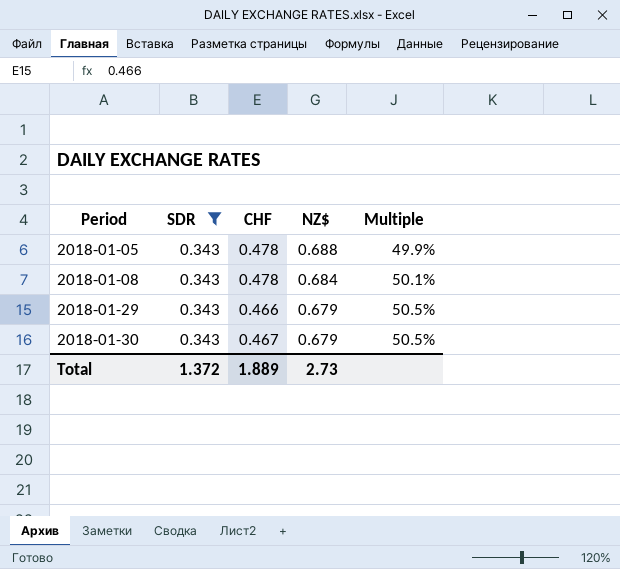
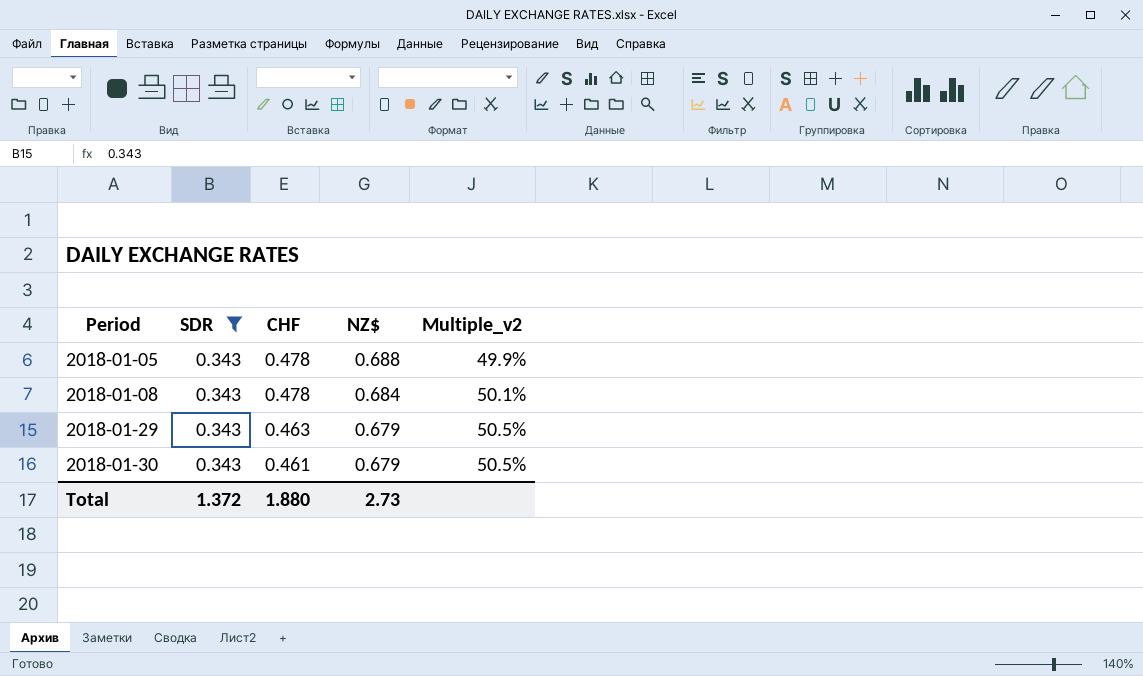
column name: Multiple -> Multiple_v2
2018-01-29 | CHF: 0.466 -> 0.463
2018-01-30 | CHF: 0.467 -> 0.461
Total | CHF: 1.889 -> 1.880

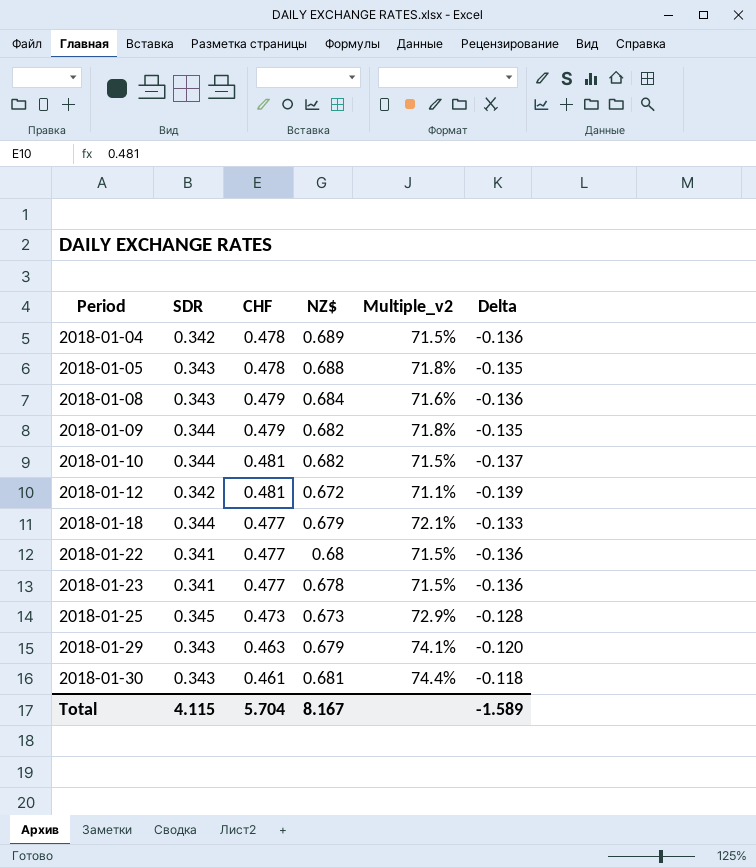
filter: SDR = 0.343 -> none
column Multiple_v2 | formula: [SDR] / [NZ$] -> [SDR] / [CHF]
column Delta | formula: none -> [SDR] - [CHF]
2018-01-08 | CHF: 0.478 -> 0.479
2018-01-30 | NZ$: 0.679 -> 0.681
Total | SDR: 1.372 -> 4.115
Total | CHF: 1.880 -> 5.704
Total | NZ$: 2.73 -> 8.167

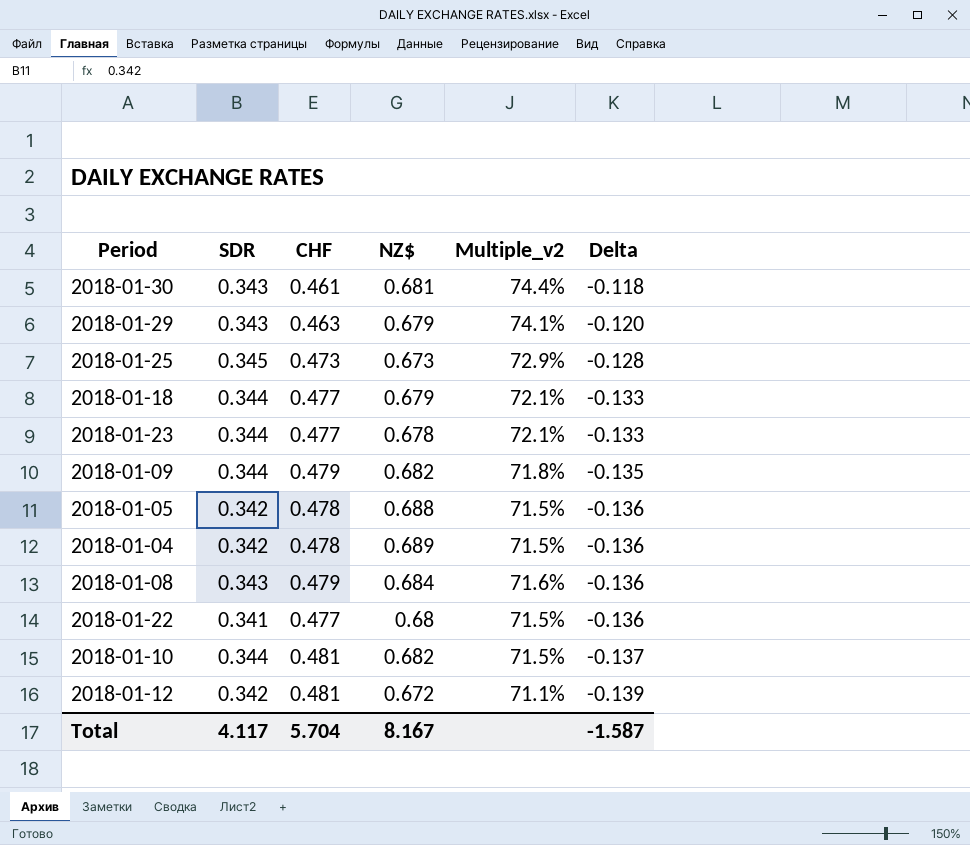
row order: Period ascending -> Delta descending
2018-01-23 | SDR: 0.341 -> 0.344
2018-01-23 | Multiple_v2: 71.5% -> 72.1%
2018-01-23 | Delta: -0.136 -> -0.133
2018-01-05 | SDR: 0.343 -> 0.342
2018-01-05 | Multiple_v2: 71.8% -> 71.5%
2018-01-05 | Delta: -0.135 -> -0.136
Total | SDR: 4.115 -> 4.117
Total | Delta: -1.589 -> -1.587

